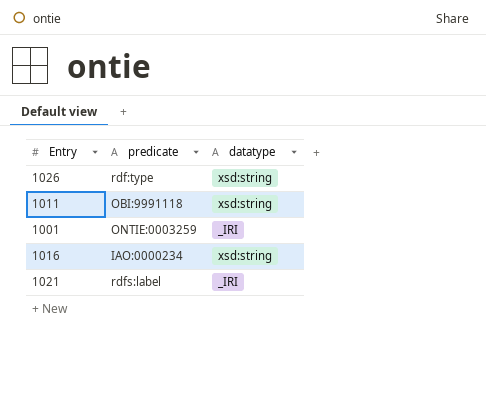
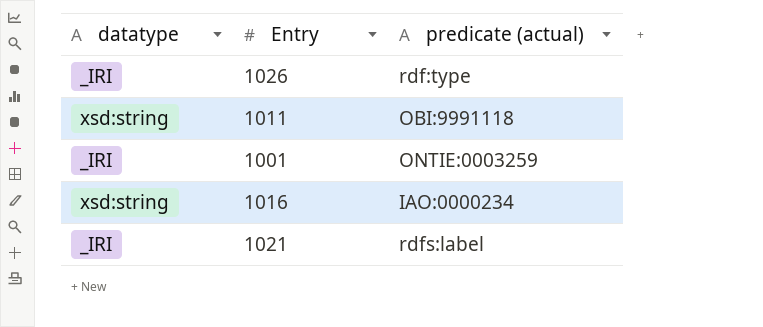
column datatype | position: 3 -> 1
column name: predicate -> predicate (actual)
1026 | datatype: xsd:string -> _IRI

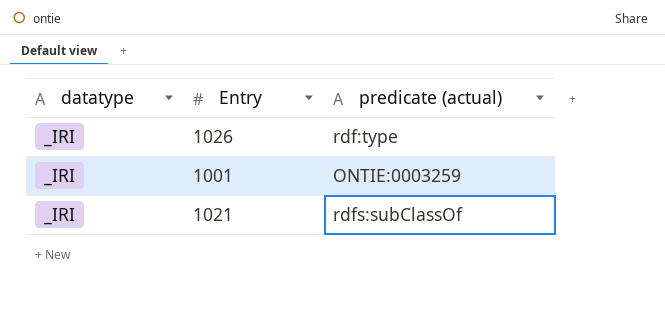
row 1011: xsd:string | OBI:9991118 -> none
row 1016: xsd:string | IAO:0000234 -> none
1021 | predicate (actual): rdfs:label -> rdfs:subClassOf

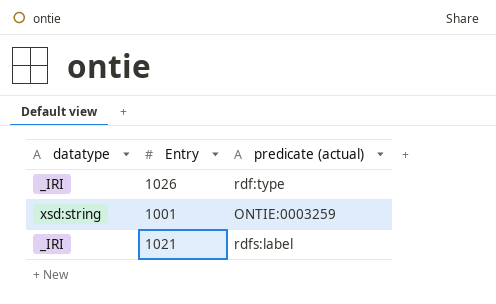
1001 | datatype: _IRI -> xsd:string
1021 | predicate (actual): rdfs:subClassOf -> rdfs:label

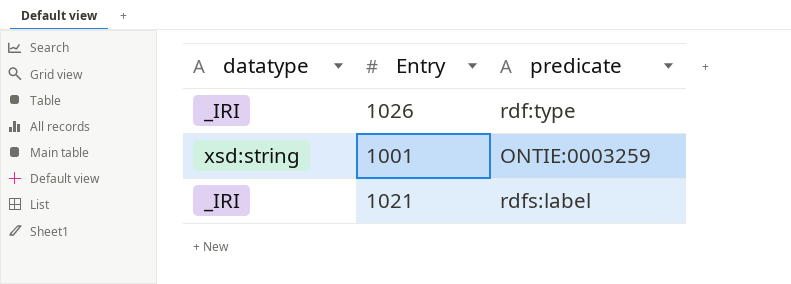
column name: predicate (actual) -> predicate

